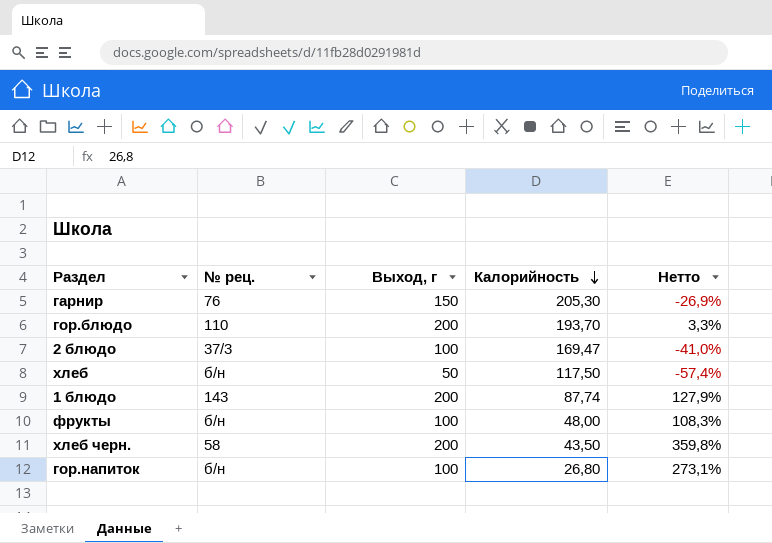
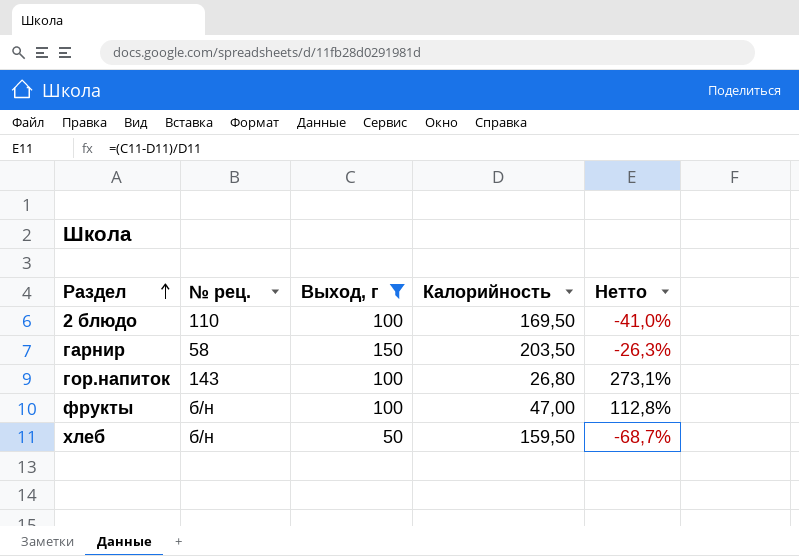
filter: none -> Выход, г != 200
row order: Калорийность descending -> Раздел ascending
2 блюдо | № рец.: 37/3 -> 110
2 блюдо | Калорийность: 169,47 -> 169,50
гарнир | № рец.: 76 -> 58
гарнир | Калорийность: 205,30 -> 203,50
гарнир | Нетто: -26,9% -> -26,3%
гор.напиток | № рец.: б/н -> 143
фрукты | Калорийность: 48,00 -> 47,00
фрукты | Нетто: 108,3% -> 112,8%
хлеб | Калорийность: 117,50 -> 159,50
хлеб | Нетто: -57,4% -> -68,7%

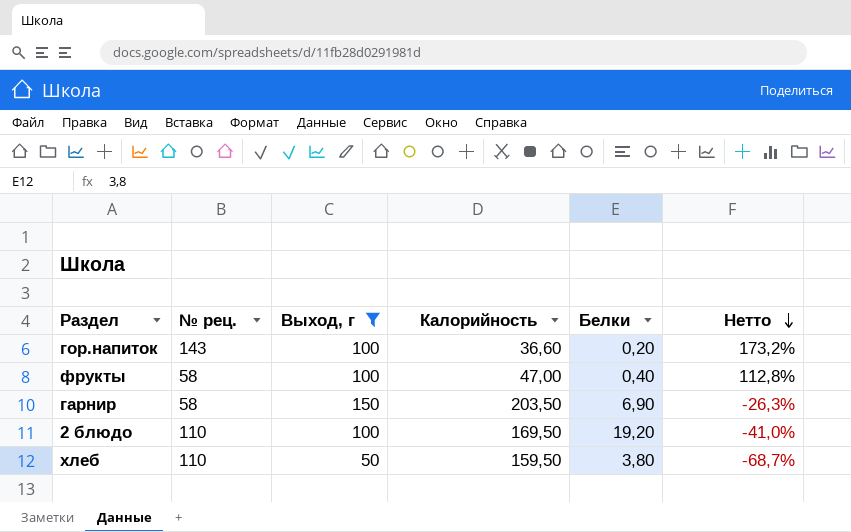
row order: Раздел ascending -> Нетто descending
column Белки | position: none -> 5
гор.напиток | Калорийность: 26,80 -> 36,60
гор.напиток | Нетто: 273,1% -> 173,2%
фрукты | № рец.: б/н -> 58
хлеб | № рец.: б/н -> 110

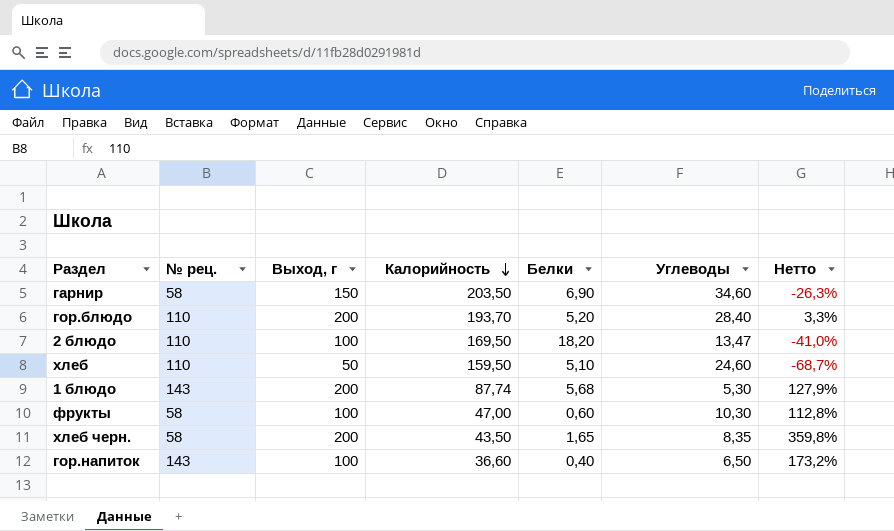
filter: Выход, г != 200 -> none
row order: Нетто descending -> Калорийность descending
column Углеводы | position: none -> 6
2 блюдо | Белки: 19,20 -> 18,20
хлеб | Белки: 3,80 -> 5,10
фрукты | Белки: 0,40 -> 0,60
гор.напиток | Белки: 0,20 -> 0,40

